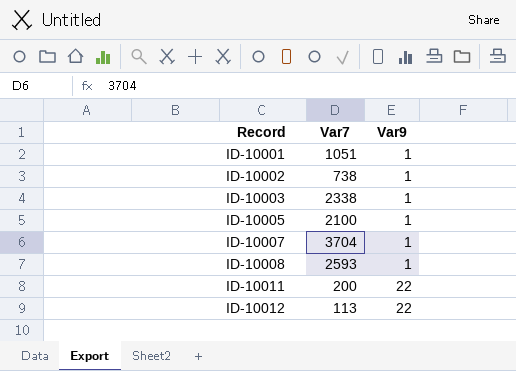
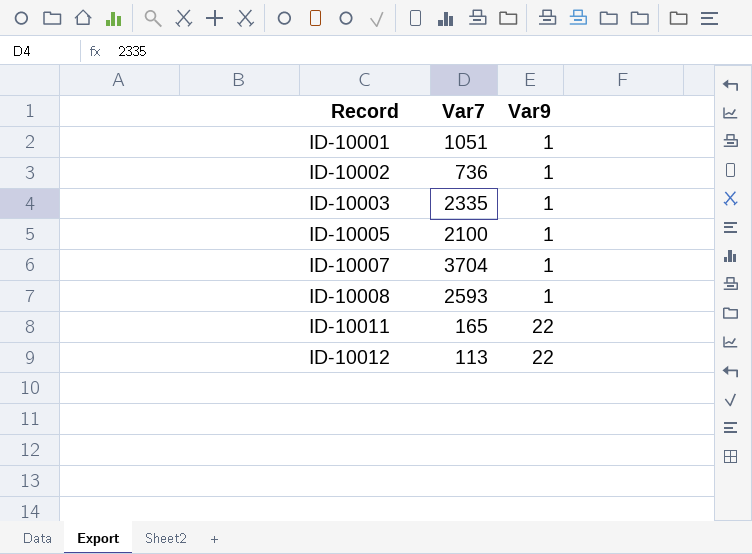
ID-10002 | Var7: 738 -> 736
ID-10003 | Var7: 2338 -> 2335
ID-10011 | Var7: 200 -> 165

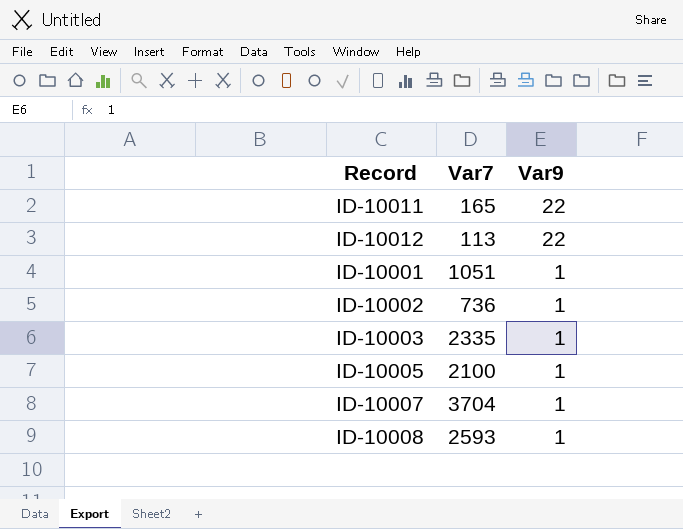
row order: Record ascending -> Var9 descending

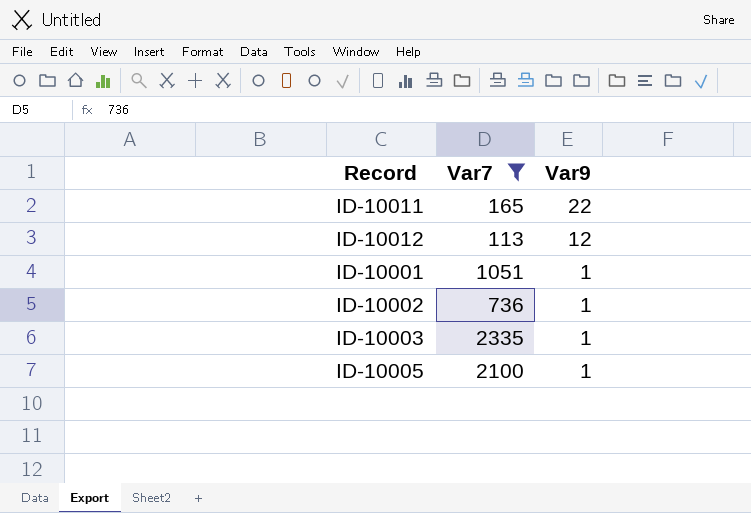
filter: none -> Var7 <= 2335
ID-10012 | Var9: 22 -> 12

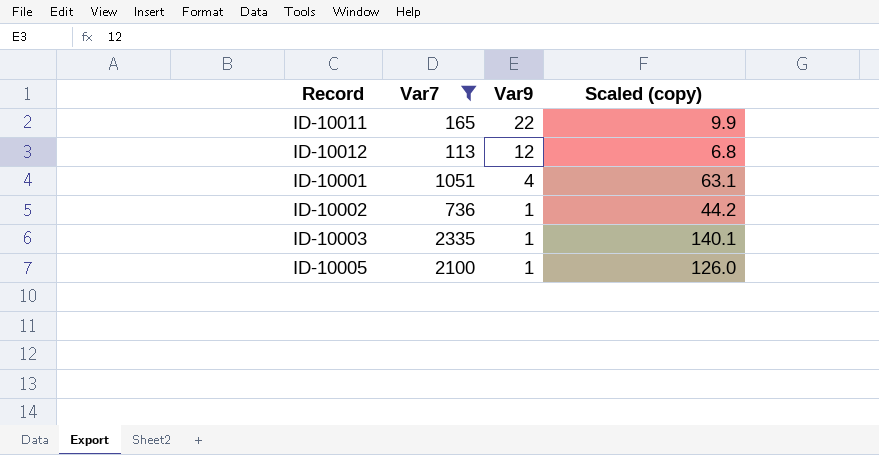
column Scaled (copy) | formula: none -> [Var7] * 0.06
ID-10001 | Var9: 1 -> 4

